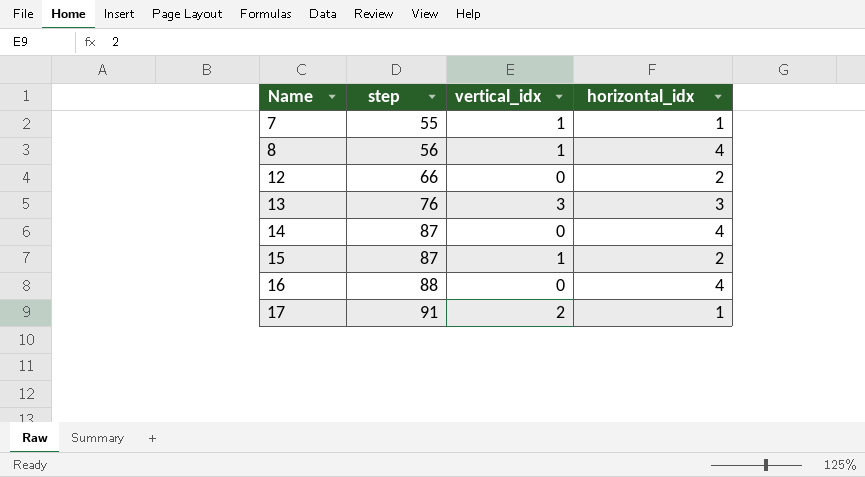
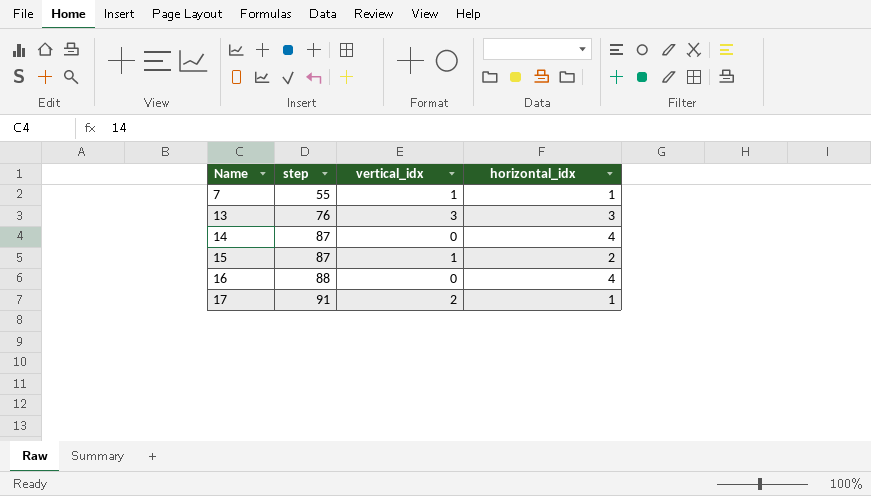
row 8: 56 | 1 | 4 -> none
row 12: 66 | 0 | 2 -> none

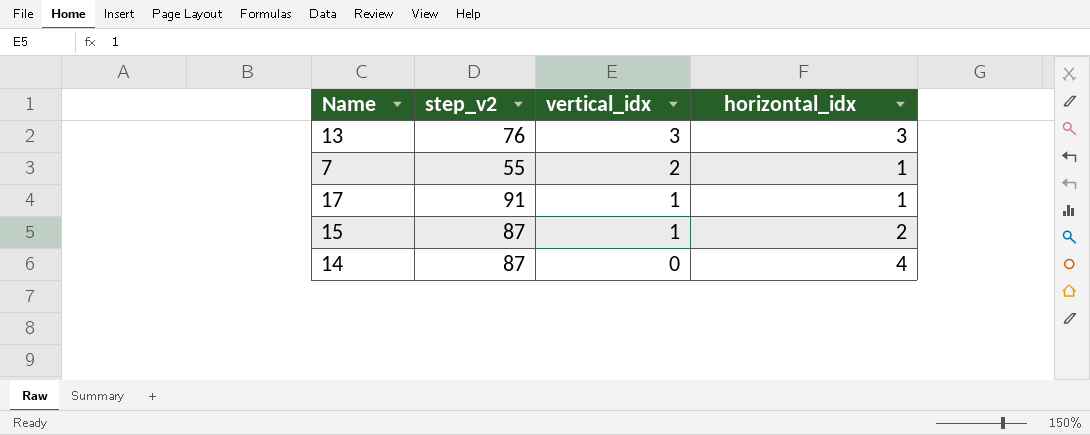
row order: Name ascending -> vertical_idx descending
column name: step -> step_v2
row 16: 88 | 0 | 4 -> none
7 | vertical_idx: 1 -> 2
17 | vertical_idx: 2 -> 1

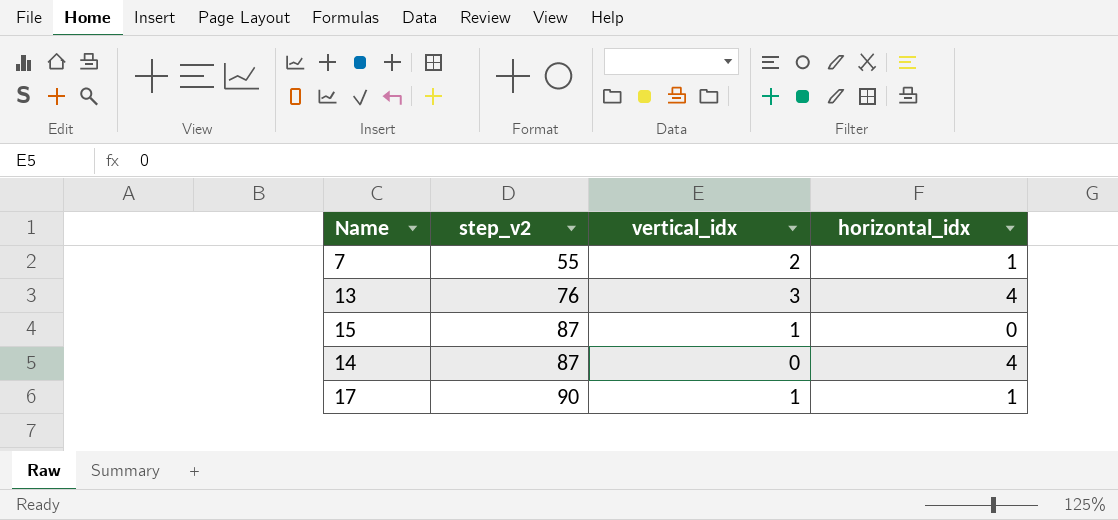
row order: vertical_idx descending -> step_v2 ascending
13 | horizontal_idx: 3 -> 4
15 | horizontal_idx: 2 -> 0
17 | step_v2: 91 -> 90

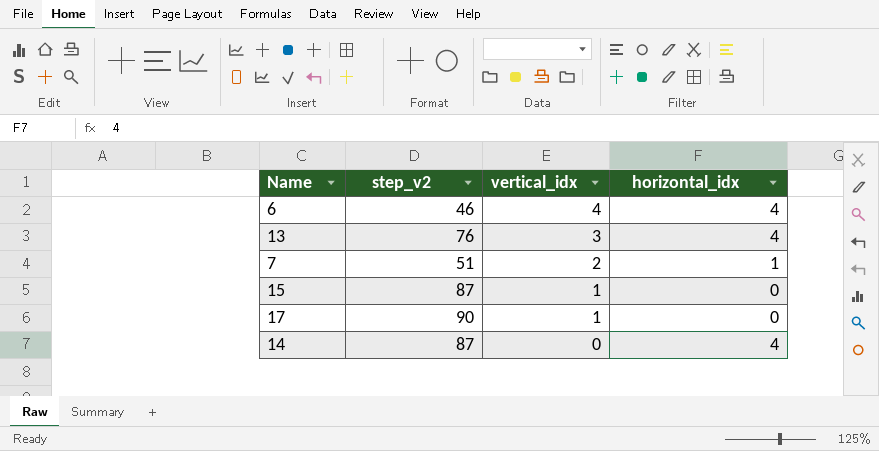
row order: step_v2 ascending -> vertical_idx descending
row 6: none -> 46 | 4 | 4
7 | step_v2: 55 -> 51
17 | horizontal_idx: 1 -> 0

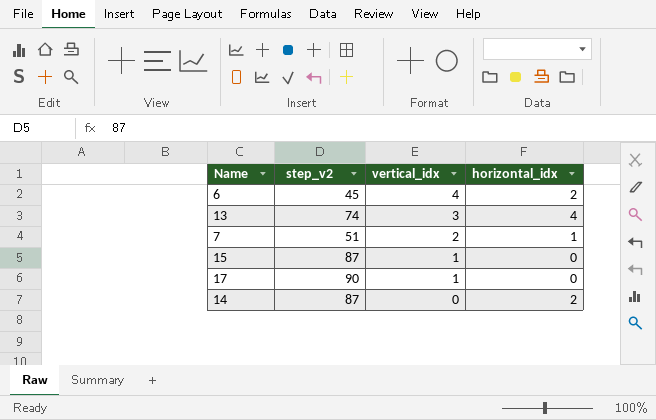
6 | step_v2: 46 -> 45
6 | horizontal_idx: 4 -> 2
13 | step_v2: 76 -> 74
14 | horizontal_idx: 4 -> 2

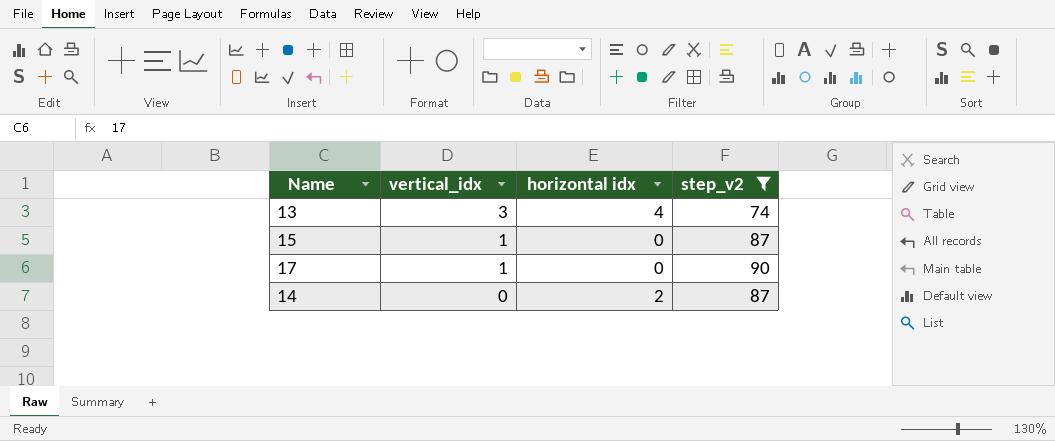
filter: none -> step_v2 >= 74
column name: horizontal_idx -> horizontal idx
column step_v2 | position: 2 -> 4

